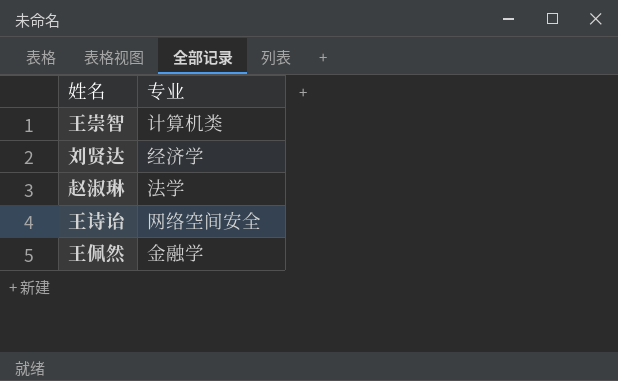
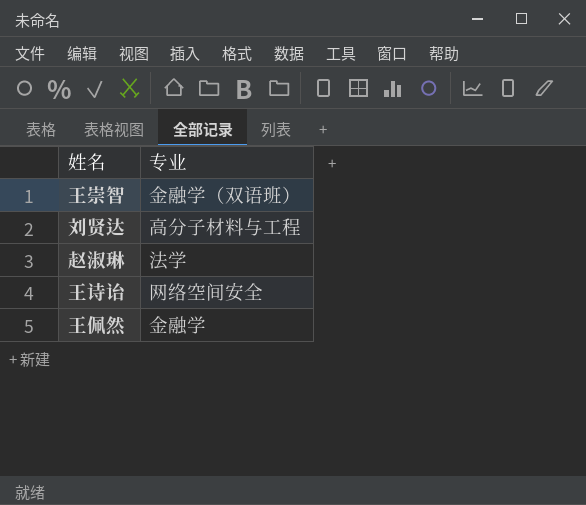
王崇智 | 专业: 计算机类 -> 金融学（双语班）
刘贤达 | 专业: 经济学 -> 高分子材料与工程

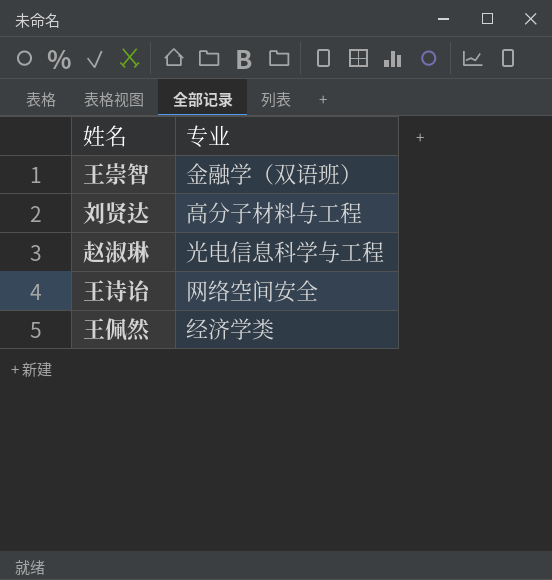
赵淑琳 | 专业: 法学 -> 光电信息科学与工程
王佩然 | 专业: 金融学 -> 经济学类

